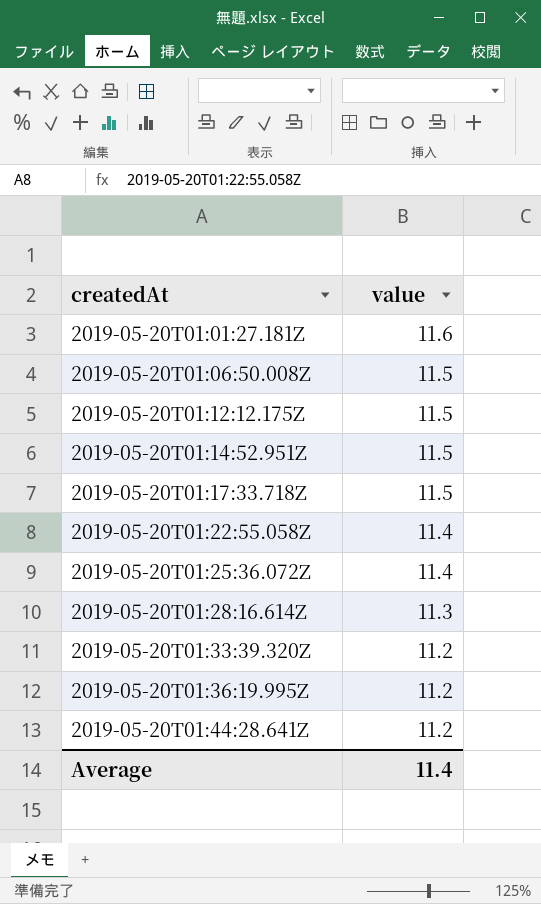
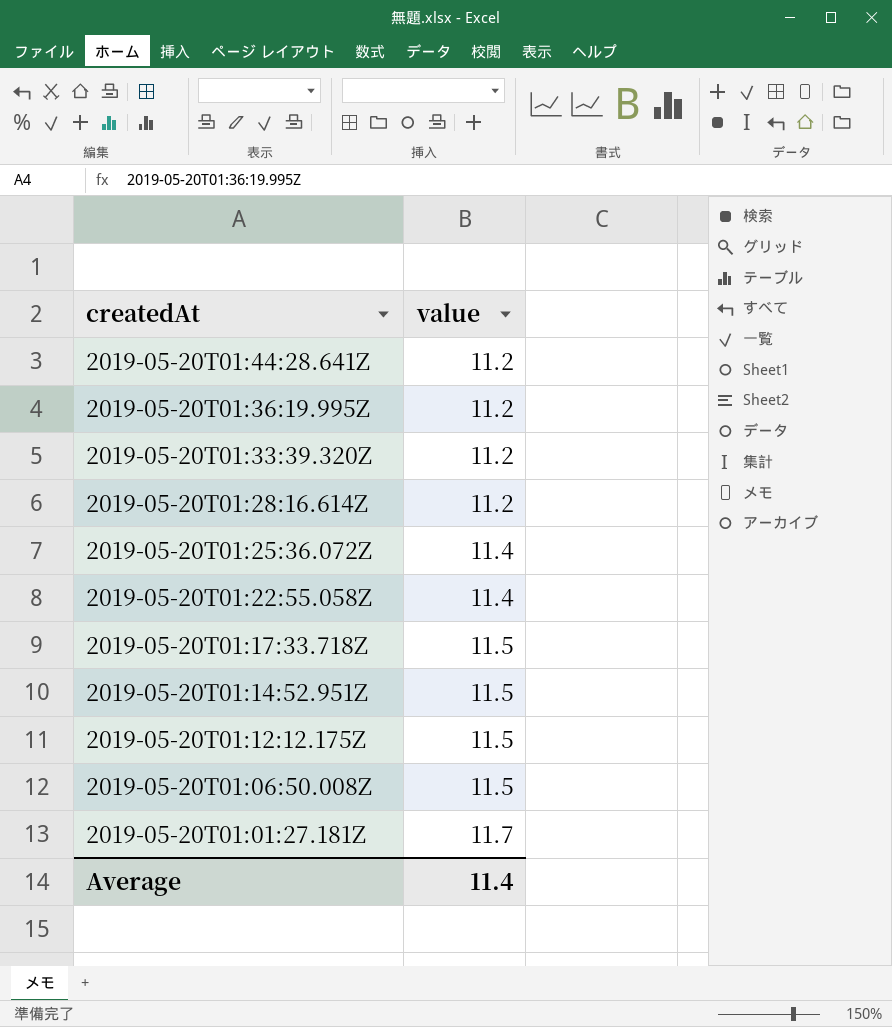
row order: createdAt ascending -> createdAt descending
2019-05-20T01:28:16.614Z | value: 11.3 -> 11.2
2019-05-20T01:01:27.181Z | value: 11.6 -> 11.7

